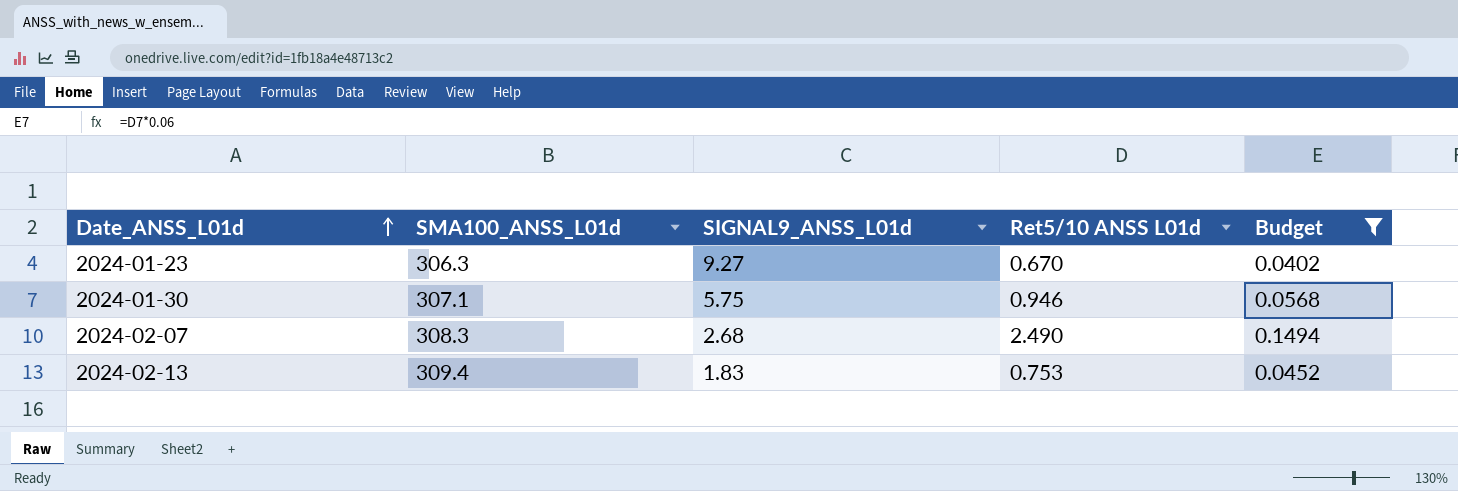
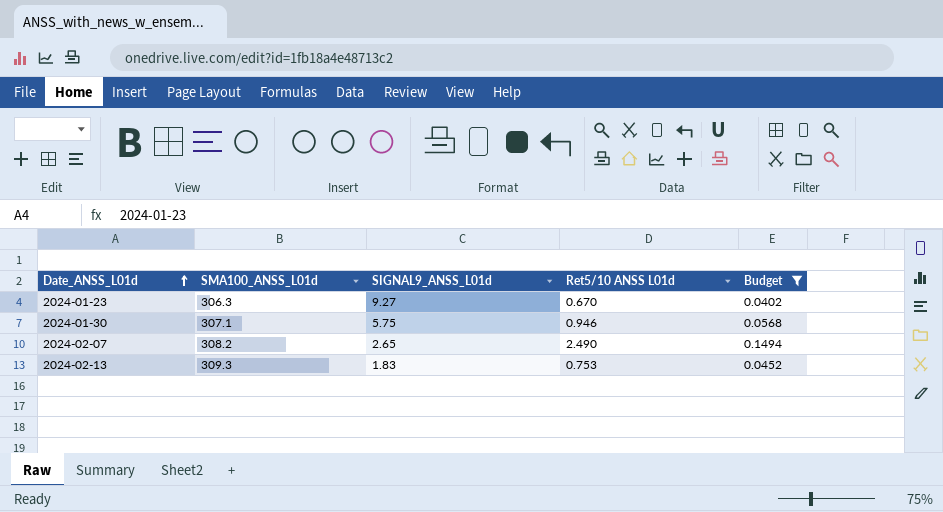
2024-02-07 | SMA100_ANSS_L01d: 308.3 -> 308.2
2024-02-07 | SIGNAL9_ANSS_L01d: 2.68 -> 2.65
2024-02-13 | SMA100_ANSS_L01d: 309.4 -> 309.3

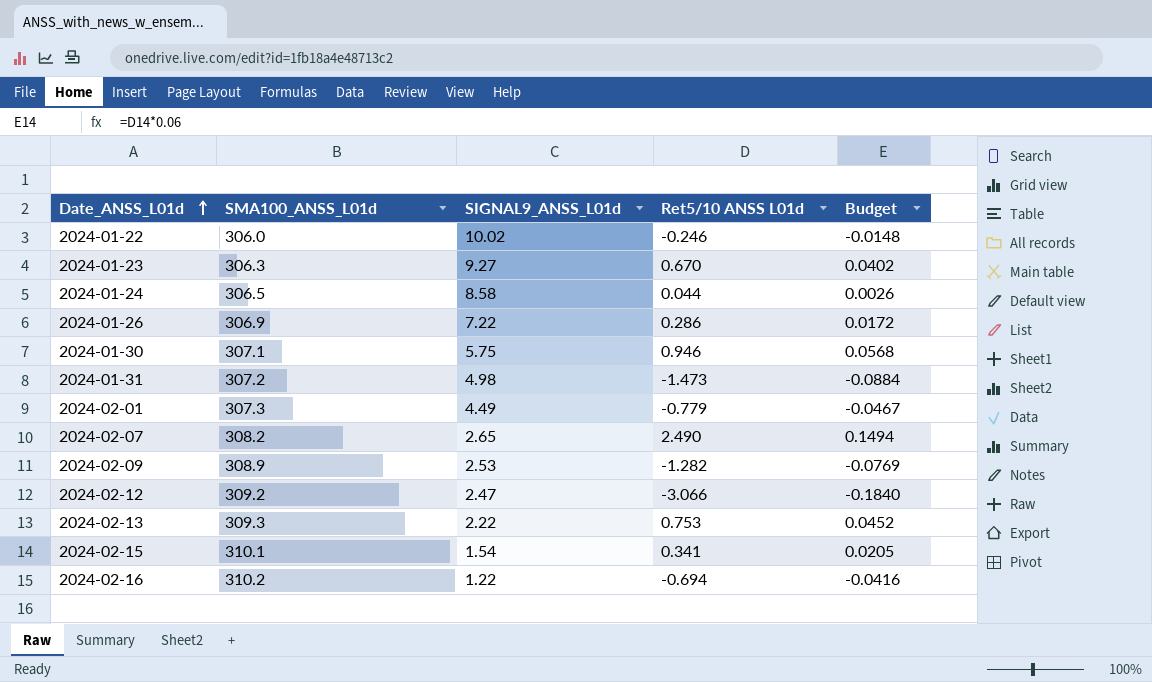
filter: Budget >= 0.0402 -> none
2024-02-13 | SIGNAL9_ANSS_L01d: 1.83 -> 2.22

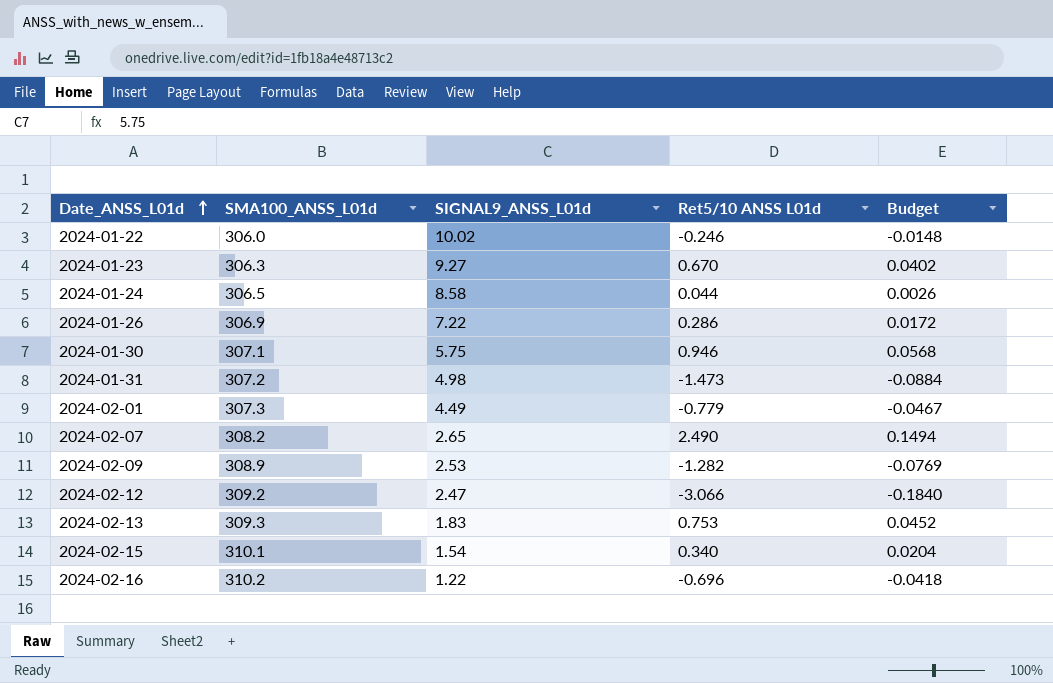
2024-02-13 | SIGNAL9_ANSS_L01d: 2.22 -> 1.83
2024-02-15 | Ret5/10 ANSS L01d: 0.341 -> 0.340
2024-02-15 | Budget: 0.0205 -> 0.0204
2024-02-16 | Ret5/10 ANSS L01d: -0.694 -> -0.696
2024-02-16 | Budget: -0.0416 -> -0.0418

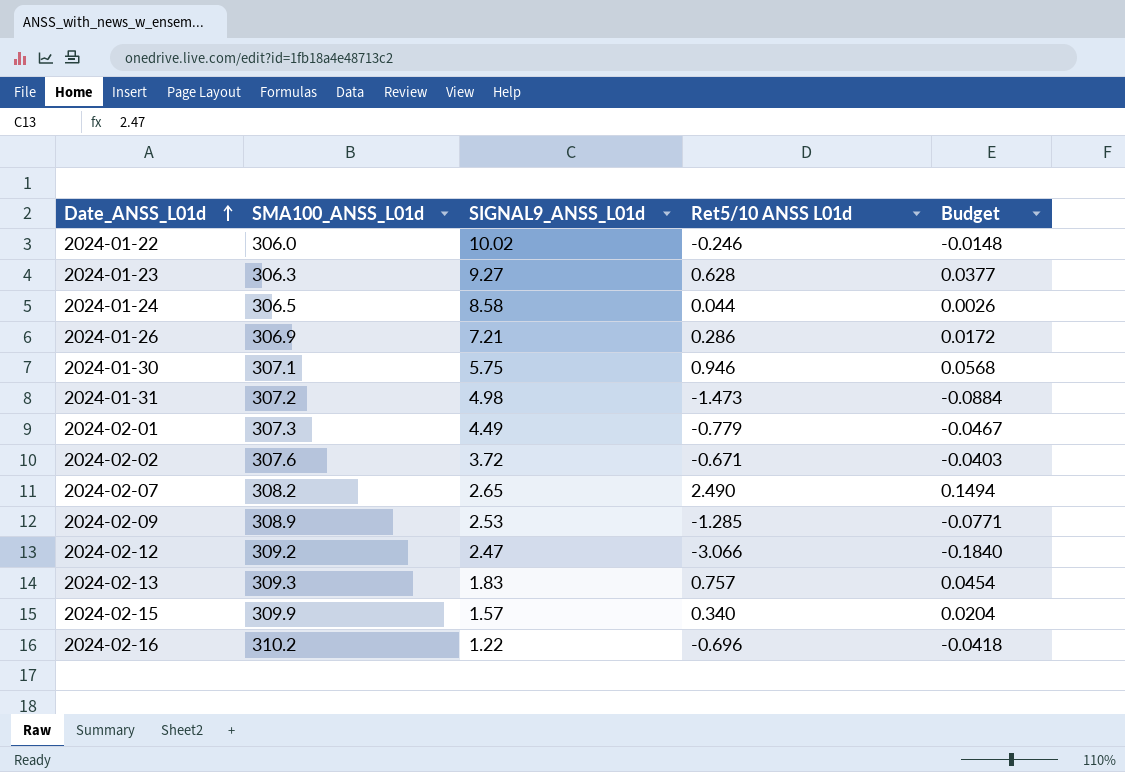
2024-01-23 | Ret5/10 ANSS L01d: 0.670 -> 0.628
2024-01-23 | Budget: 0.0402 -> 0.0377
2024-01-26 | SIGNAL9_ANSS_L01d: 7.22 -> 7.21
row 2024-02-02: none -> 307.6 | 3.72 | -0.671 | -0.0403
2024-02-09 | Ret5/10 ANSS L01d: -1.282 -> -1.285
2024-02-09 | Budget: -0.0769 -> -0.0771
2024-02-13 | Ret5/10 ANSS L01d: 0.753 -> 0.757
2024-02-13 | Budget: 0.0452 -> 0.0454
2024-02-15 | SMA100_ANSS_L01d: 310.1 -> 309.9
2024-02-15 | SIGNAL9_ANSS_L01d: 1.54 -> 1.57

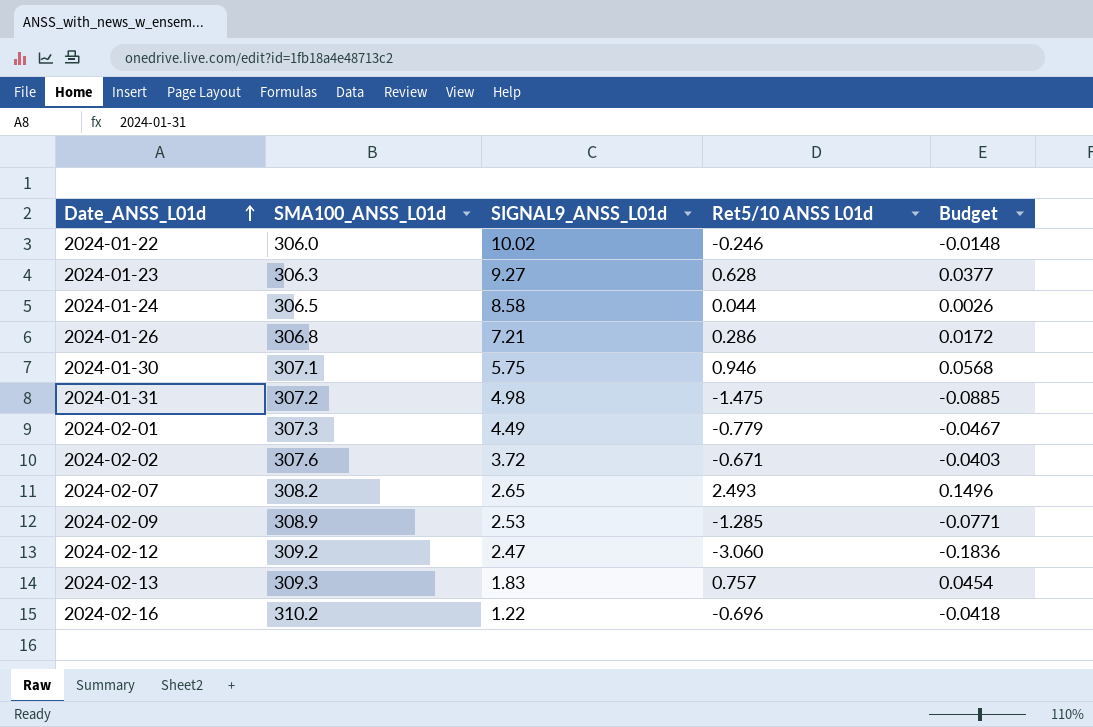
row 2024-02-15: 309.9 | 1.57 | 0.340 | 0.0204 -> none
2024-01-26 | SMA100_ANSS_L01d: 306.9 -> 306.8
2024-01-31 | Ret5/10 ANSS L01d: -1.473 -> -1.475
2024-01-31 | Budget: -0.0884 -> -0.0885
2024-02-07 | Ret5/10 ANSS L01d: 2.490 -> 2.493
2024-02-07 | Budget: 0.1494 -> 0.1496
2024-02-12 | Ret5/10 ANSS L01d: -3.066 -> -3.060
2024-02-12 | Budget: -0.1840 -> -0.1836

